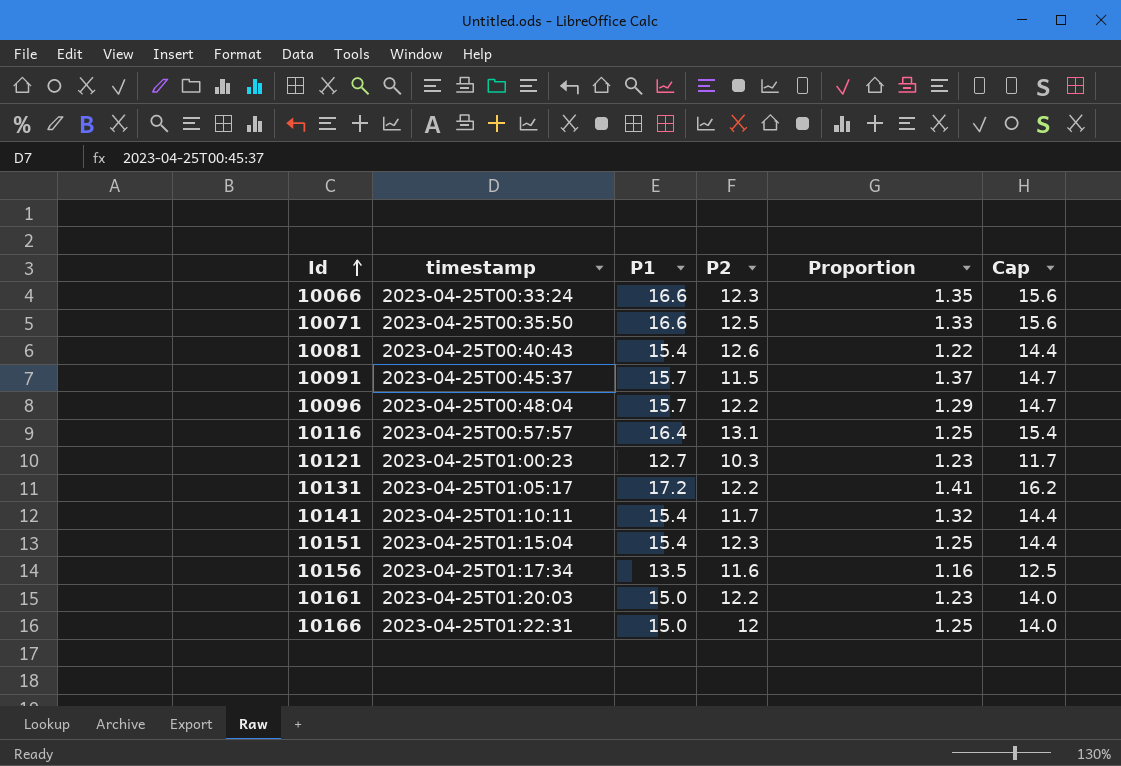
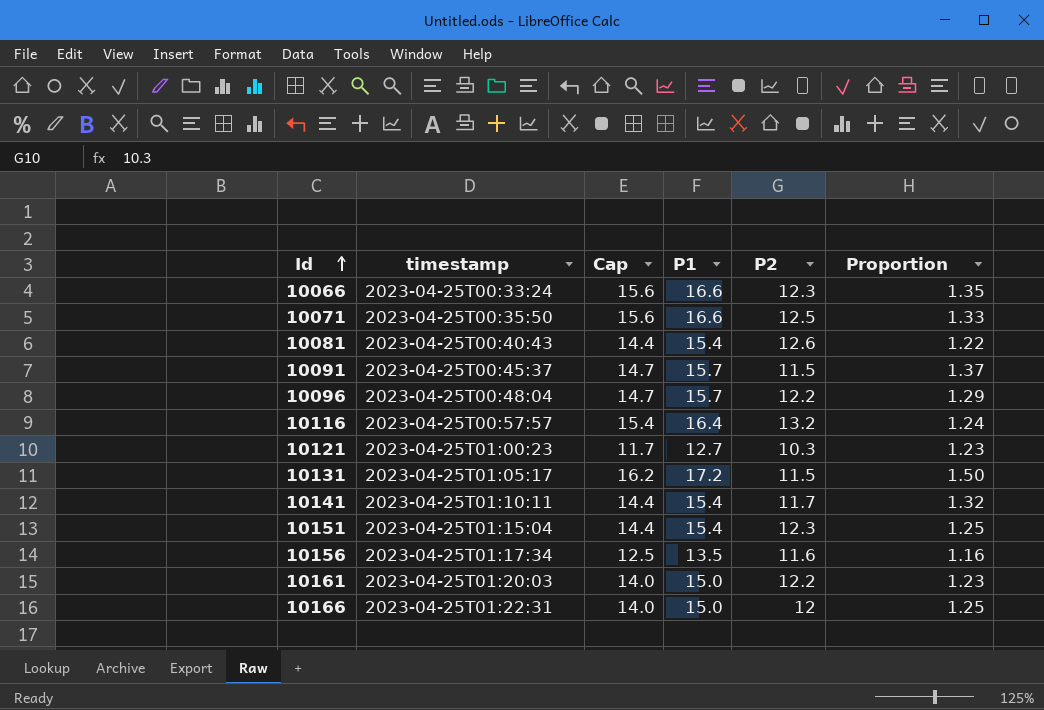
column Cap | position: 6 -> 3
10116 | P2: 13.1 -> 13.2
10116 | Proportion: 1.25 -> 1.24
10131 | P2: 12.2 -> 11.5
10131 | Proportion: 1.41 -> 1.50

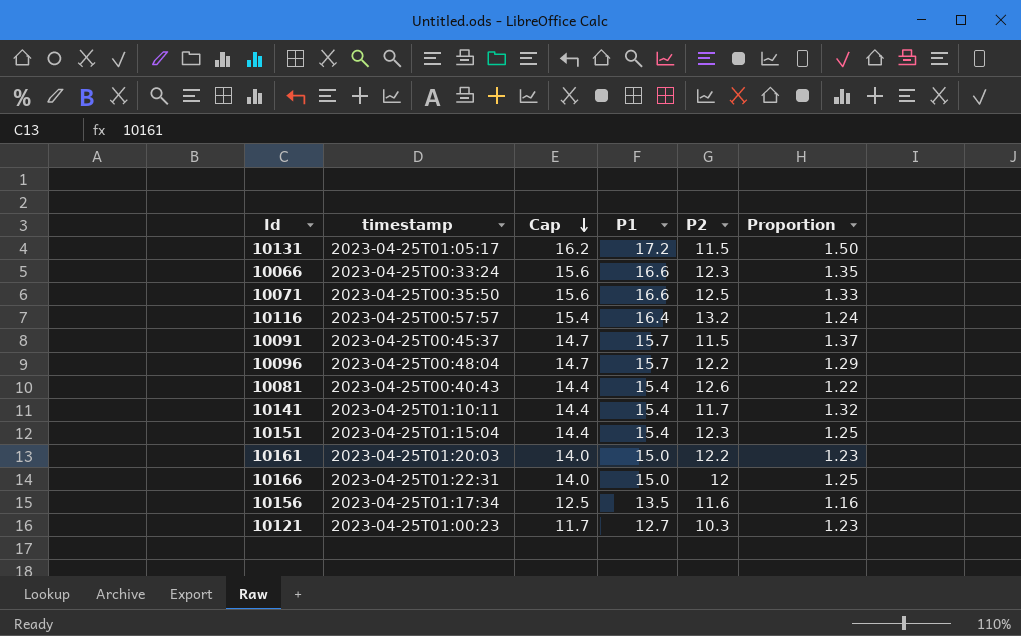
row order: Id ascending -> Cap descending

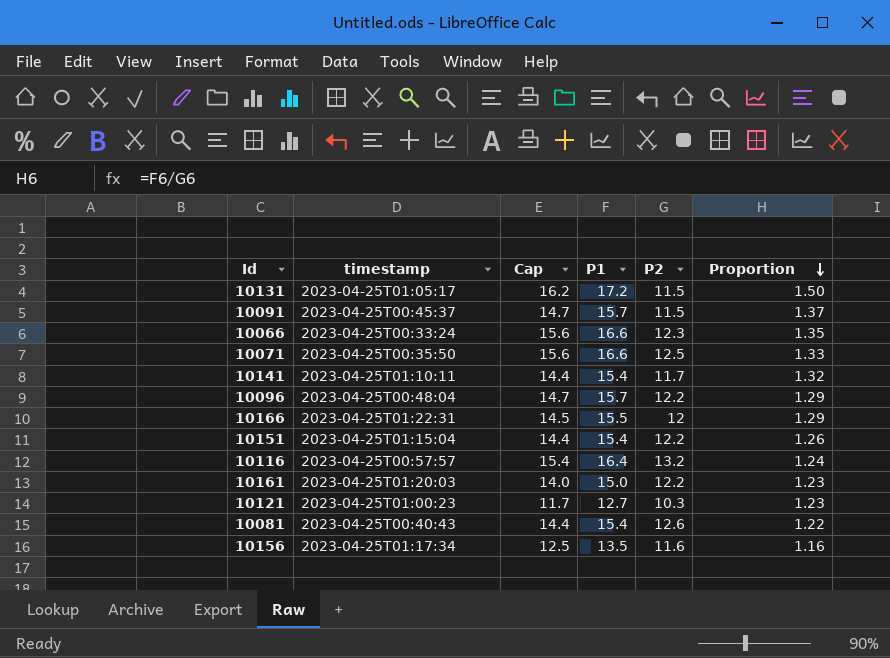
row order: Cap descending -> Proportion descending
10166 | Cap: 14.0 -> 14.5
10166 | P1: 15.0 -> 15.5
10166 | Proportion: 1.25 -> 1.29
10151 | P2: 12.3 -> 12.2
10151 | Proportion: 1.25 -> 1.26

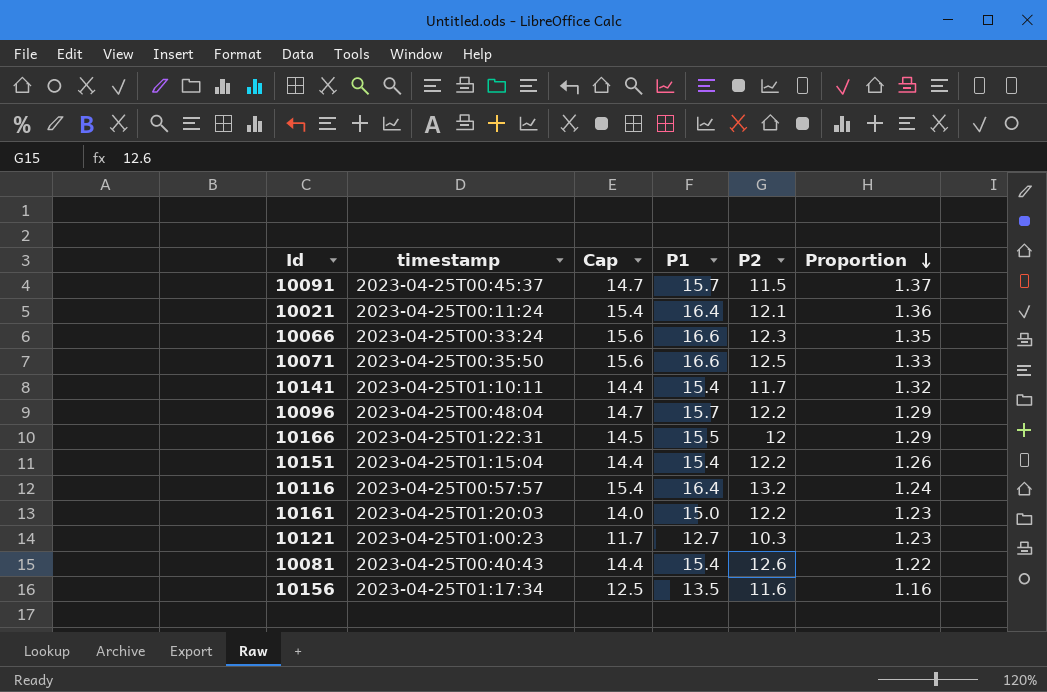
row 10131: 2023-04-25T01:05:17 | 16.2 | 17.2 | 11.5 | 1.50 -> none
row 10021: none -> 2023-04-25T00:11:24 | 15.4 | 16.4 | 12.1 | 1.36

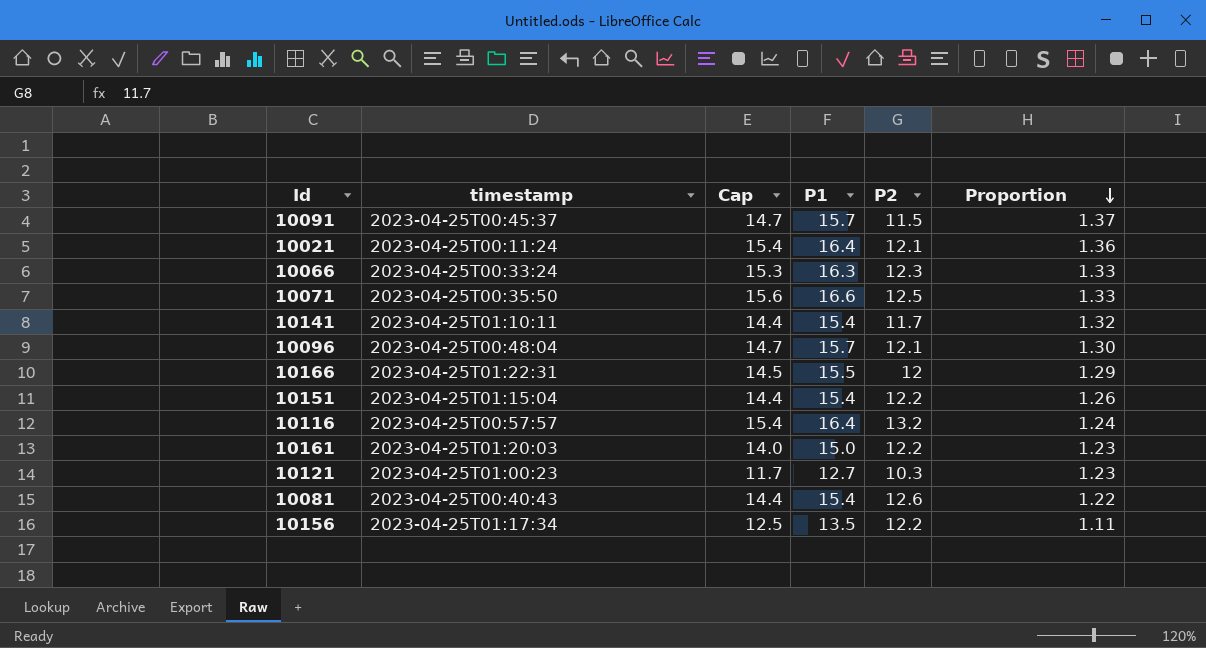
10066 | Cap: 15.6 -> 15.3
10066 | P1: 16.6 -> 16.3
10066 | Proportion: 1.35 -> 1.33
10096 | P2: 12.2 -> 12.1
10096 | Proportion: 1.29 -> 1.30
10156 | P2: 11.6 -> 12.2
10156 | Proportion: 1.16 -> 1.11

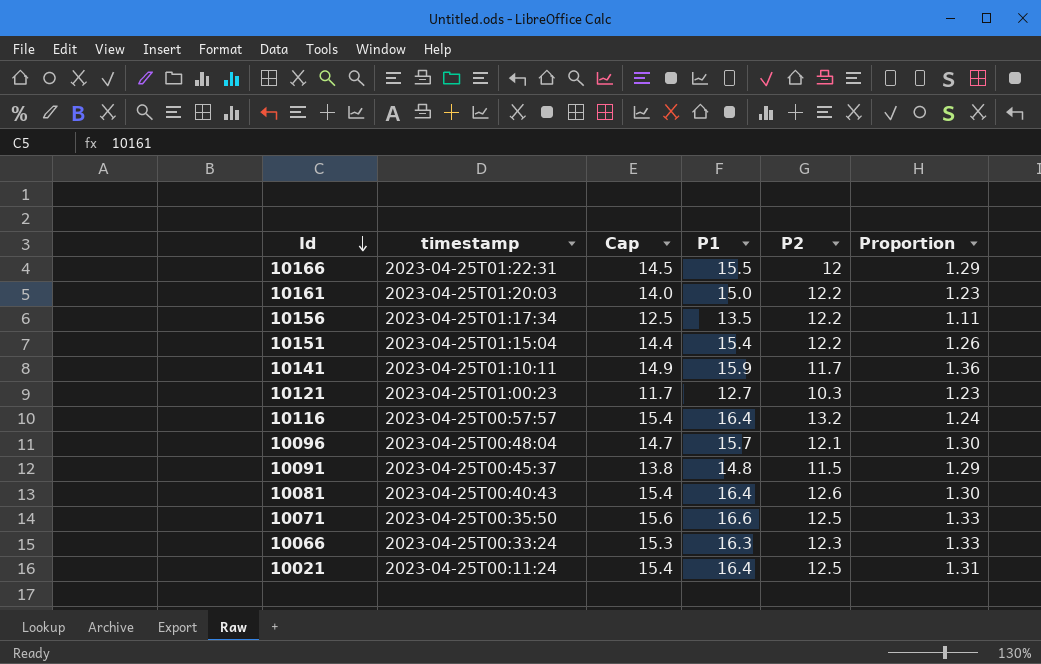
row order: Proportion descending -> Id descending
10141 | Cap: 14.4 -> 14.9
10141 | P1: 15.4 -> 15.9
10141 | Proportion: 1.32 -> 1.36
10091 | Cap: 14.7 -> 13.8
10091 | P1: 15.7 -> 14.8
10091 | Proportion: 1.37 -> 1.29
10081 | Cap: 14.4 -> 15.4
10081 | P1: 15.4 -> 16.4
10081 | Proportion: 1.22 -> 1.30
10021 | P2: 12.1 -> 12.5
10021 | Proportion: 1.36 -> 1.31

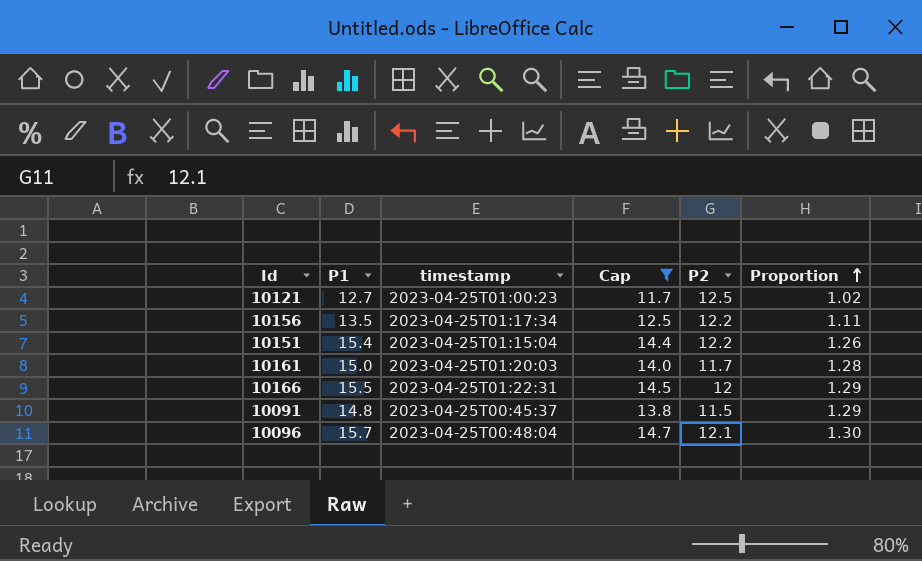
filter: none -> Cap <= 14.7
row order: Id descending -> Proportion ascending
column P1 | position: 4 -> 2
10121 | P2: 10.3 -> 12.5
10121 | Proportion: 1.23 -> 1.02
10161 | P2: 12.2 -> 11.7
10161 | Proportion: 1.23 -> 1.28

